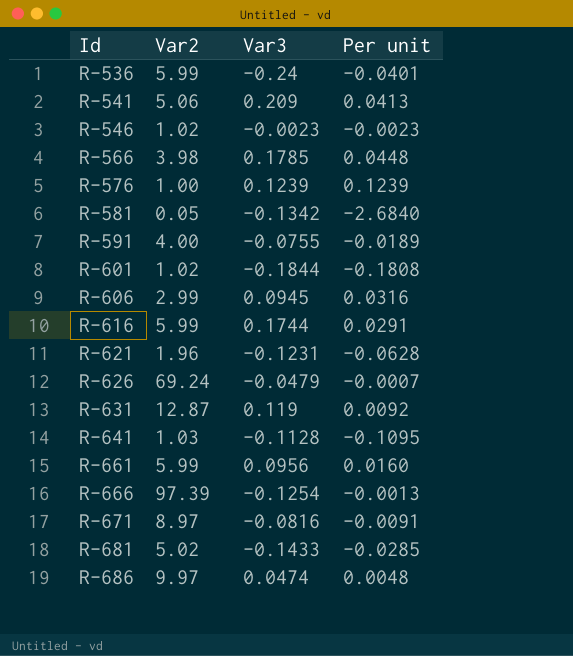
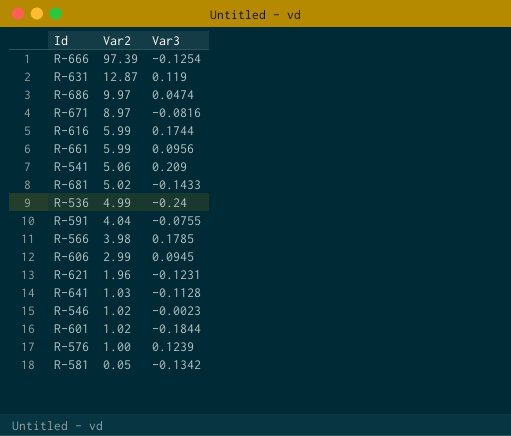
row order: Id ascending -> Var2 descending
column Per unit | formula: [Var3] / [Var2] -> none
row R-626: 69.24 | -0.0479 | -0.0007 -> none
R-536 | Var2: 5.99 -> 4.99
R-591 | Var2: 4.00 -> 4.04

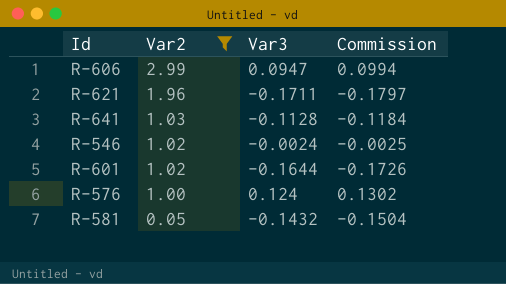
filter: none -> Var2 <= 2.99
column Commission | formula: none -> [Var3] * 1.05
R-606 | Var3: 0.0945 -> 0.0947
R-621 | Var3: -0.1231 -> -0.1711
R-546 | Var3: -0.0023 -> -0.0024
R-601 | Var3: -0.1844 -> -0.1644
R-576 | Var3: 0.1239 -> 0.124
R-581 | Var3: -0.1342 -> -0.1432

